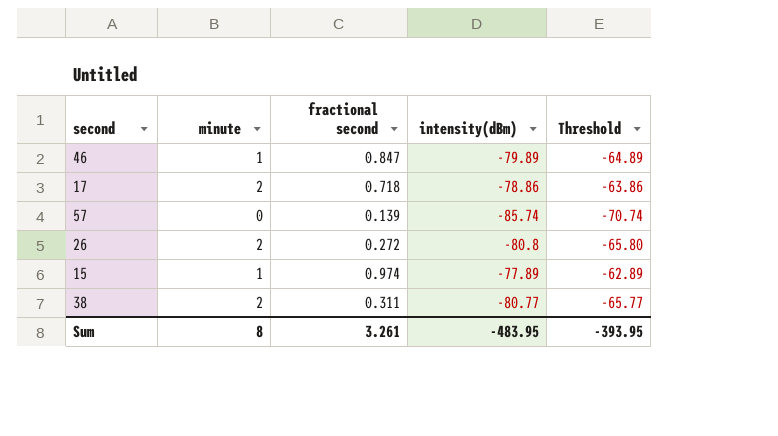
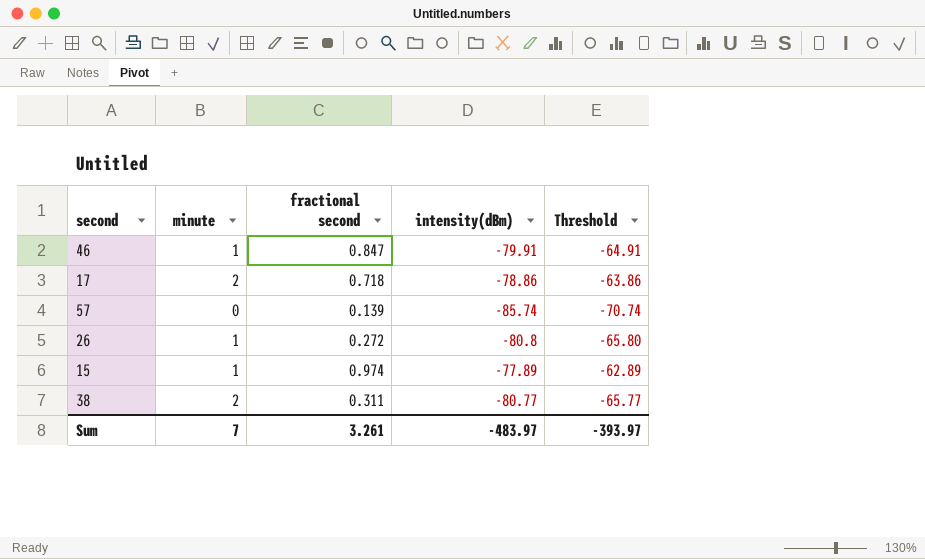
46 | intensity(dBm): -79.89 -> -79.91
46 | Threshold: -64.89 -> -64.91
26 | minute: 2 -> 1
Sum | minute: 8 -> 7
Sum | intensity(dBm): -483.95 -> -483.97
Sum | Threshold: -393.95 -> -393.97

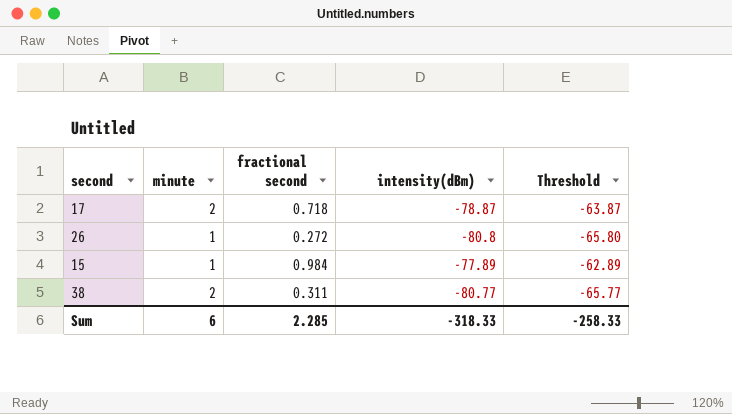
row 46: 1 | 0.847 | -79.91 | -64.91 -> none
row 57: 0 | 0.139 | -85.74 | -70.74 -> none
17 | intensity(dBm): -78.86 -> -78.87
17 | Threshold: -63.86 -> -63.87
15 | fractional second: 0.974 -> 0.984
Sum | minute: 7 -> 6
Sum | fractional second: 3.261 -> 2.285
Sum | intensity(dBm): -483.97 -> -318.33
Sum | Threshold: -393.97 -> -258.33

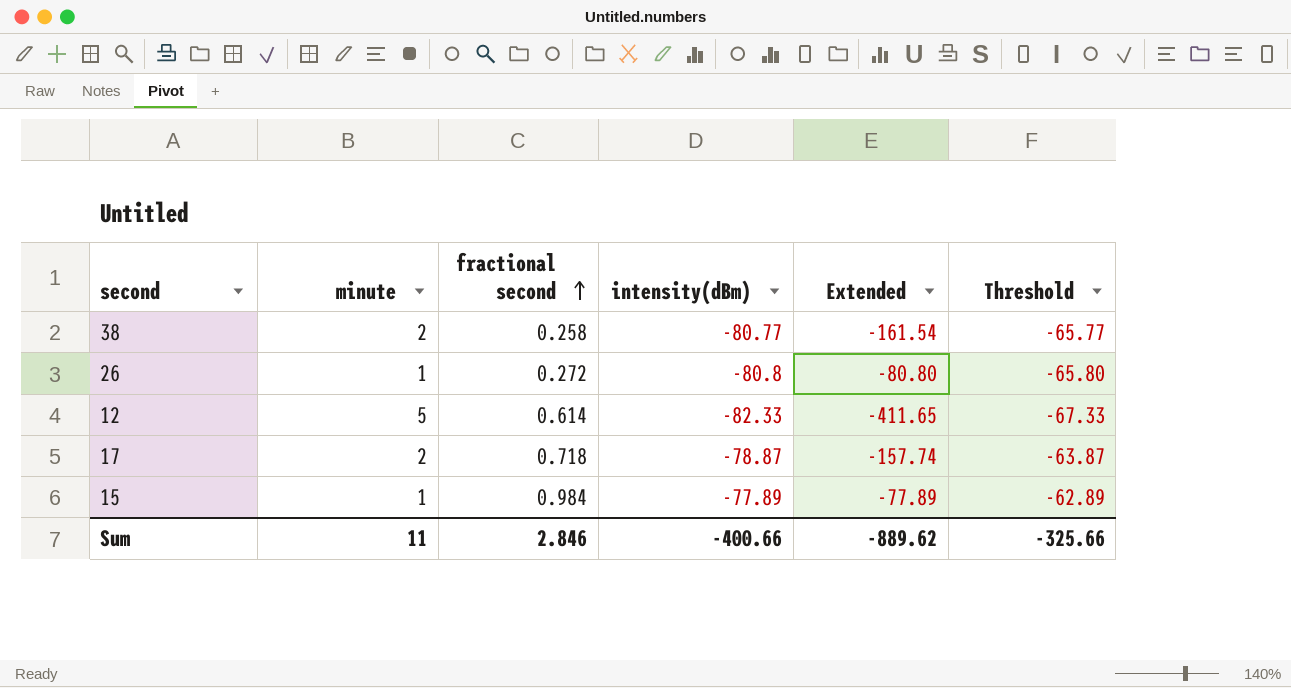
row order: none -> fractional second ascending
column Extended | formula: none -> [minute] * [intensity(dBm)]
38 | fractional second: 0.311 -> 0.258
row 12: none -> 5 | 0.614 | -82.33 | -411.65 | -67.33
Sum | minute: 6 -> 11
Sum | fractional second: 2.285 -> 2.846
Sum | intensity(dBm): -318.33 -> -400.66
Sum | Threshold: -258.33 -> -325.66

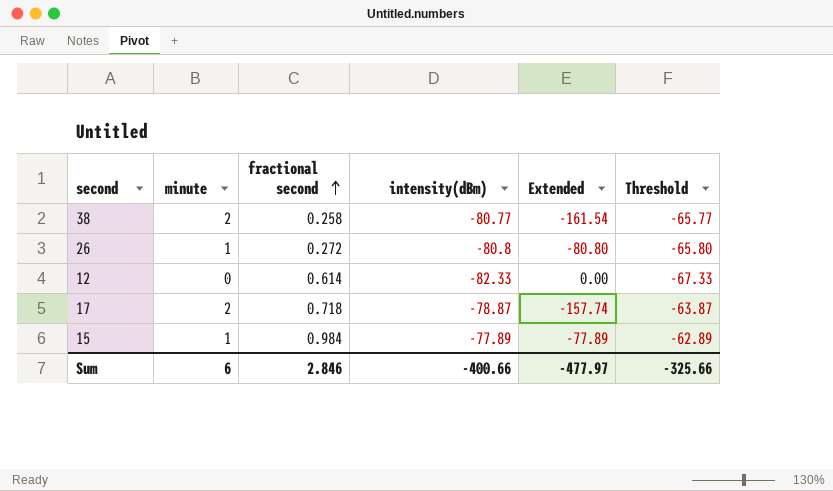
12 | minute: 5 -> 0
12 | Extended: -411.65 -> 0.00
Sum | minute: 11 -> 6
Sum | Extended: -889.62 -> -477.97

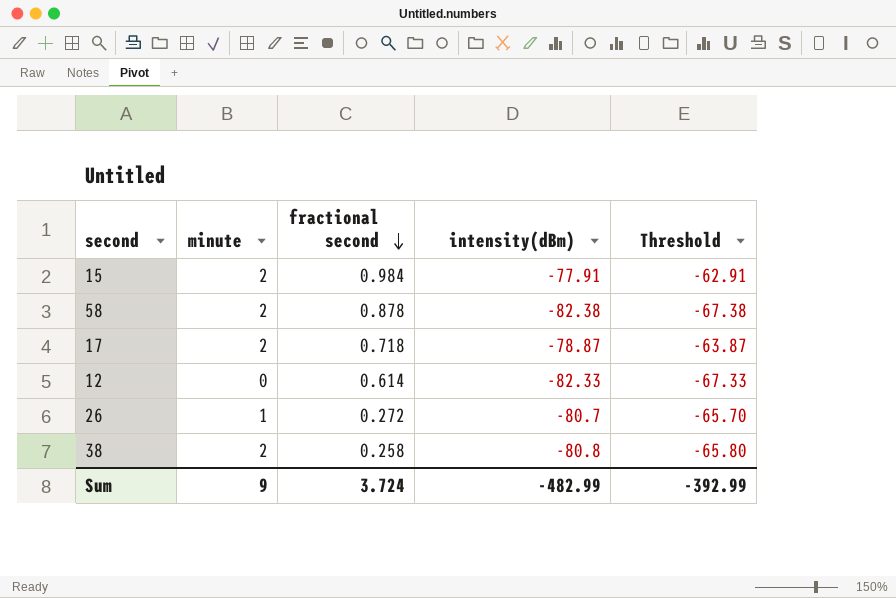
row order: fractional second ascending -> fractional second descending
column Extended | formula: [minute] * [intensity(dBm)] -> none
15 | minute: 1 -> 2
15 | intensity(dBm): -77.89 -> -77.91
15 | Threshold: -62.89 -> -62.91
row 58: none -> 2 | 0.878 | -82.38 | -67.38
26 | intensity(dBm): -80.8 -> -80.7
26 | Threshold: -65.80 -> -65.70
38 | intensity(dBm): -80.77 -> -80.8
38 | Threshold: -65.77 -> -65.80
Sum | minute: 6 -> 9
Sum | fractional second: 2.846 -> 3.724
Sum | intensity(dBm): -400.66 -> -482.99
Sum | Threshold: -325.66 -> -392.99

